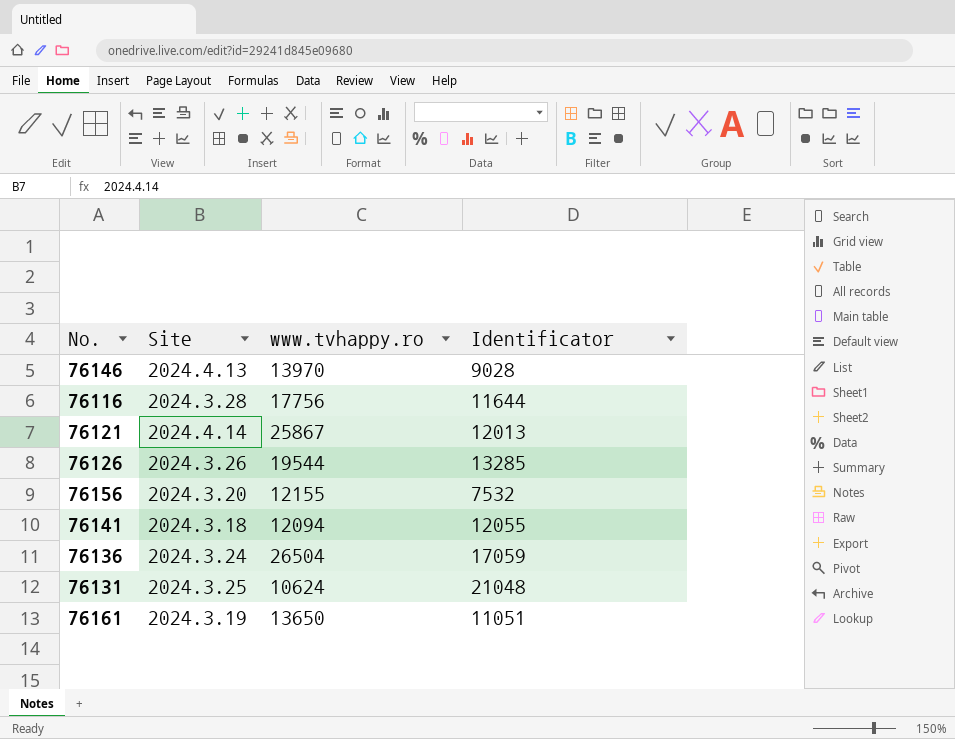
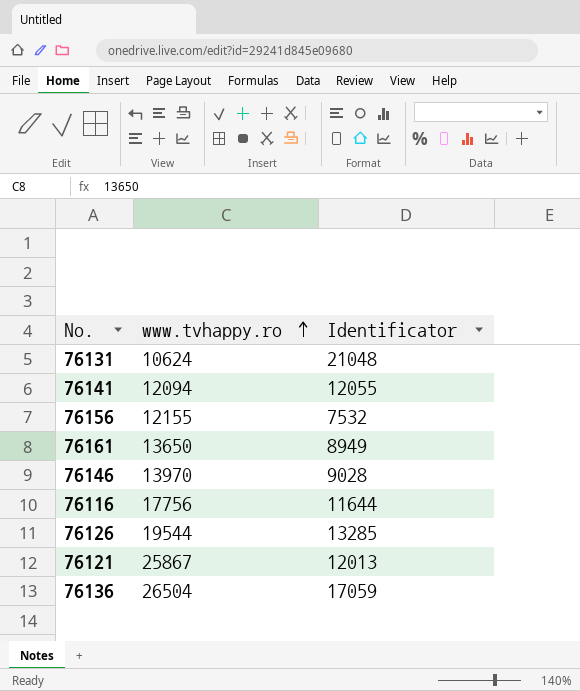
row order: none -> www.tvhappy.ro ascending
column Site | position: 2 -> none
76161 | Identificator: 11051 -> 8949

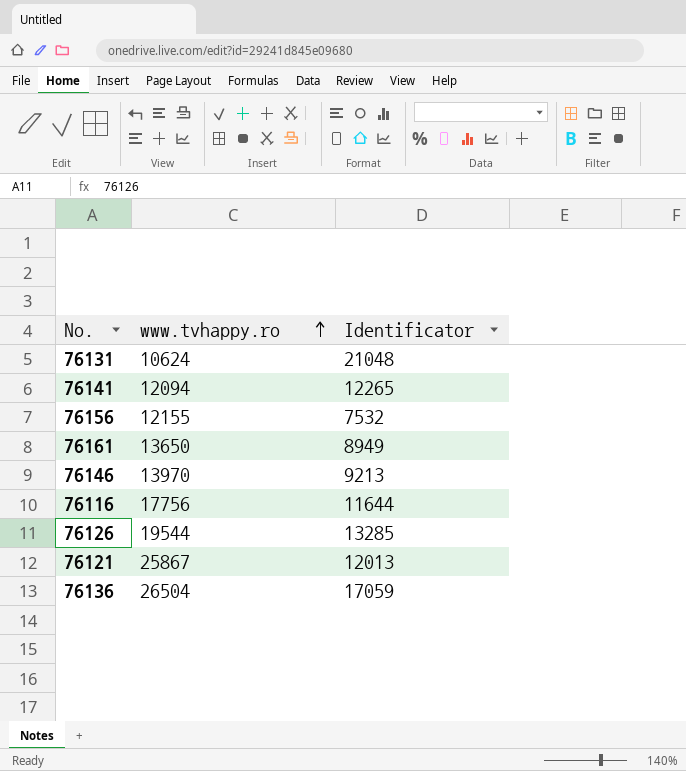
76141 | Identificator: 12055 -> 12265
76146 | Identificator: 9028 -> 9213

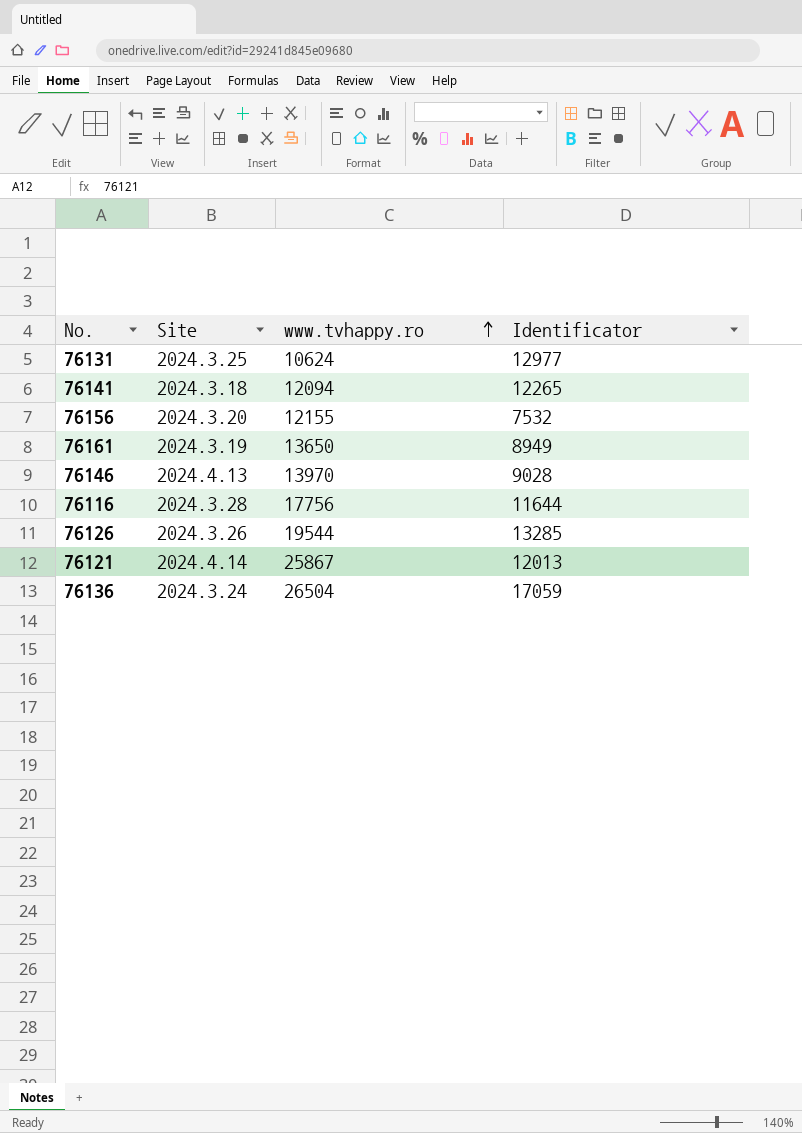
column Site | position: none -> 2
76131 | Identificator: 21048 -> 12977
76146 | Identificator: 9213 -> 9028

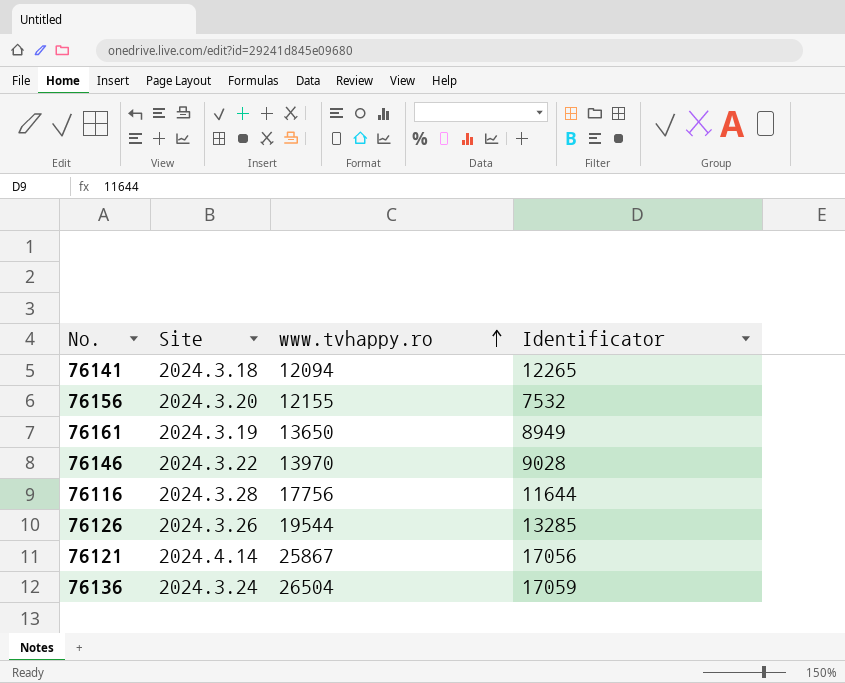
row 76131: 2024.3.25 | 10624 | 12977 -> none
76146 | Site: 2024.4.13 -> 2024.3.22
76121 | Identificator: 12013 -> 17056

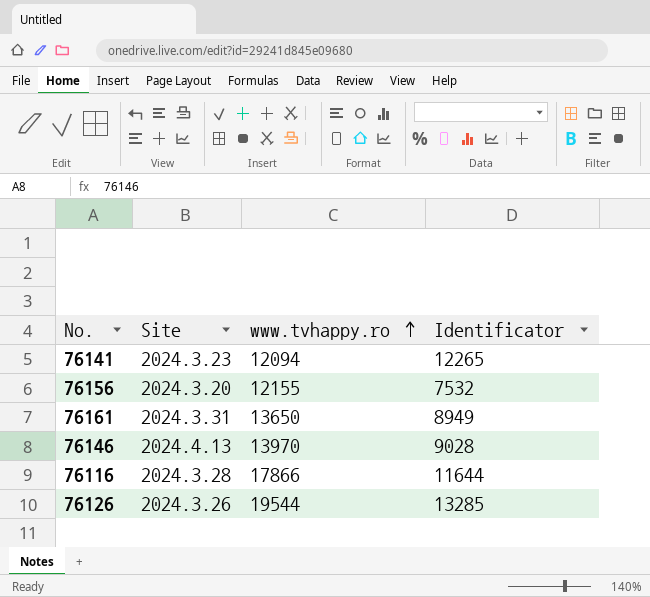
row 76121: 2024.4.14 | 25867 | 17056 -> none
row 76136: 2024.3.24 | 26504 | 17059 -> none
76141 | Site: 2024.3.18 -> 2024.3.23
76161 | Site: 2024.3.19 -> 2024.3.31
76146 | Site: 2024.3.22 -> 2024.4.13
76116 | www.tvhappy.ro: 17756 -> 17866

